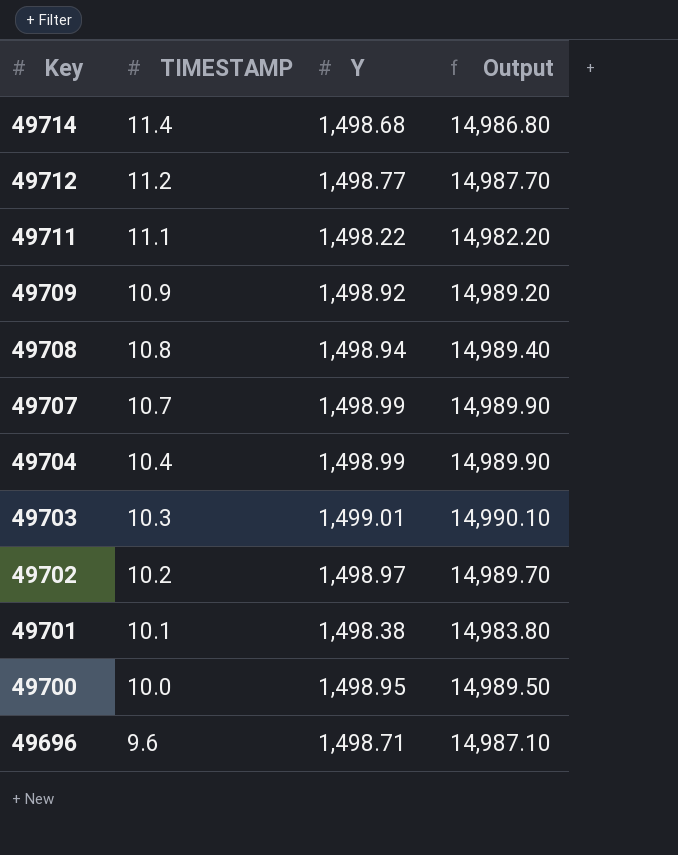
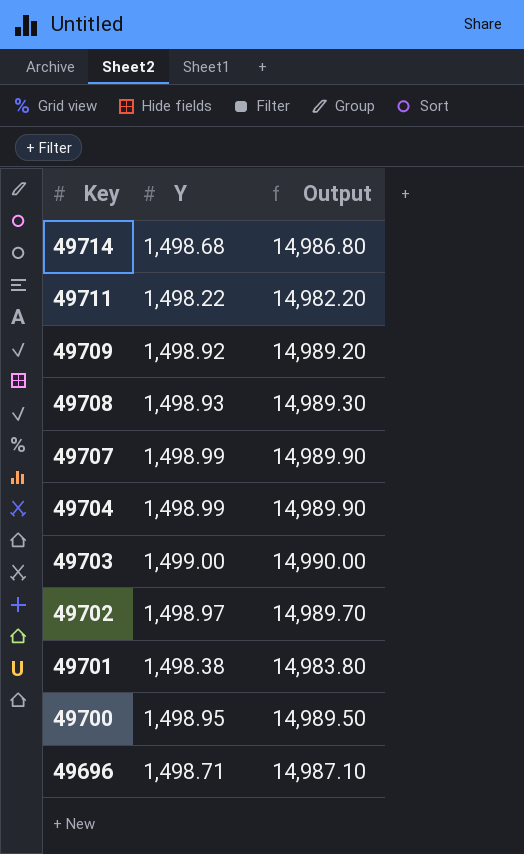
column TIMESTAMP | position: 2 -> none
row 49712: 11.2 | 1,498.77 | 14,987.70 -> none
49708 | Y: 1,498.94 -> 1,498.93
49708 | Output: 14,989.40 -> 14,989.30
49703 | Y: 1,499.01 -> 1,499.00
49703 | Output: 14,990.10 -> 14,990.00

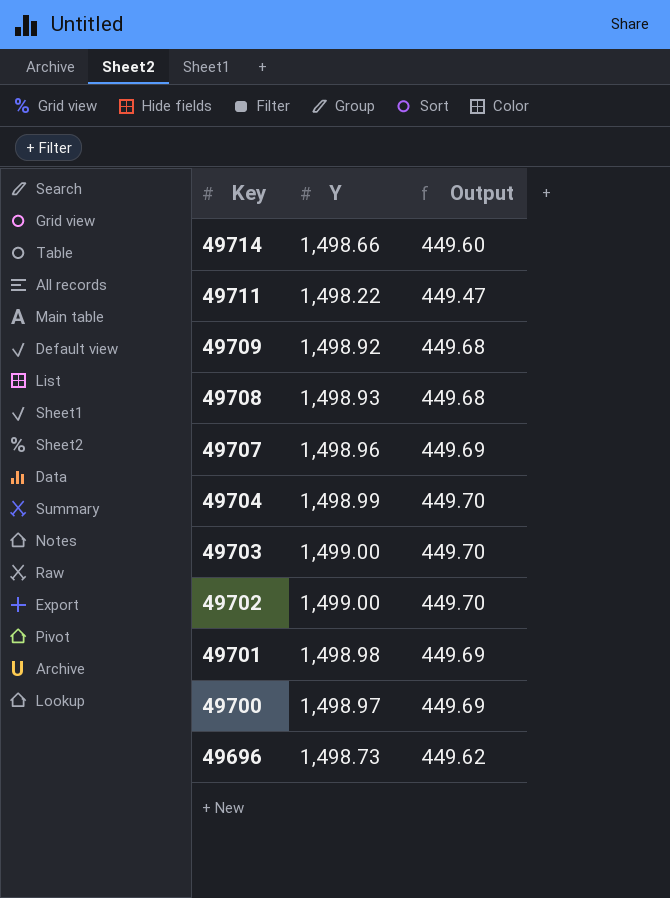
column Output | formula: [Y] * 10 -> [Y] * 0.3
49714 | Y: 1,498.68 -> 1,498.66
49707 | Y: 1,498.99 -> 1,498.96
49702 | Y: 1,498.97 -> 1,499.00
49701 | Y: 1,498.38 -> 1,498.98
49700 | Y: 1,498.95 -> 1,498.97
49696 | Y: 1,498.71 -> 1,498.73

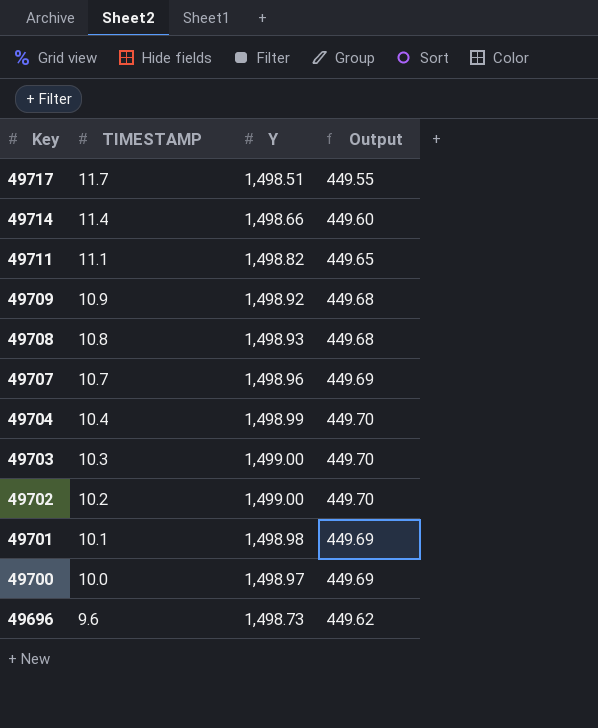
column TIMESTAMP | position: none -> 2
row 49717: none -> 11.7 | 1,498.51 | 449.55
49711 | Y: 1,498.22 -> 1,498.82
49711 | Output: 449.47 -> 449.65

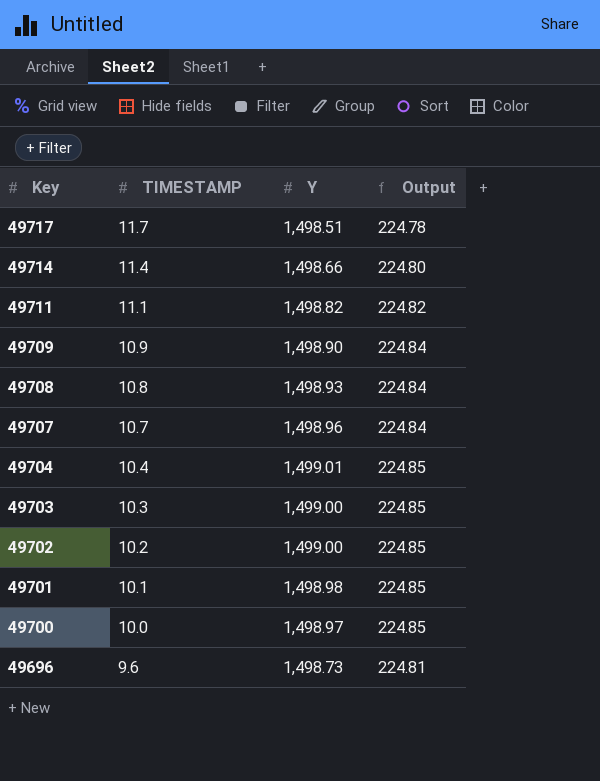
column Output | formula: [Y] * 0.3 -> [Y] * 0.15
49709 | Y: 1,498.92 -> 1,498.90
49704 | Y: 1,498.99 -> 1,499.01

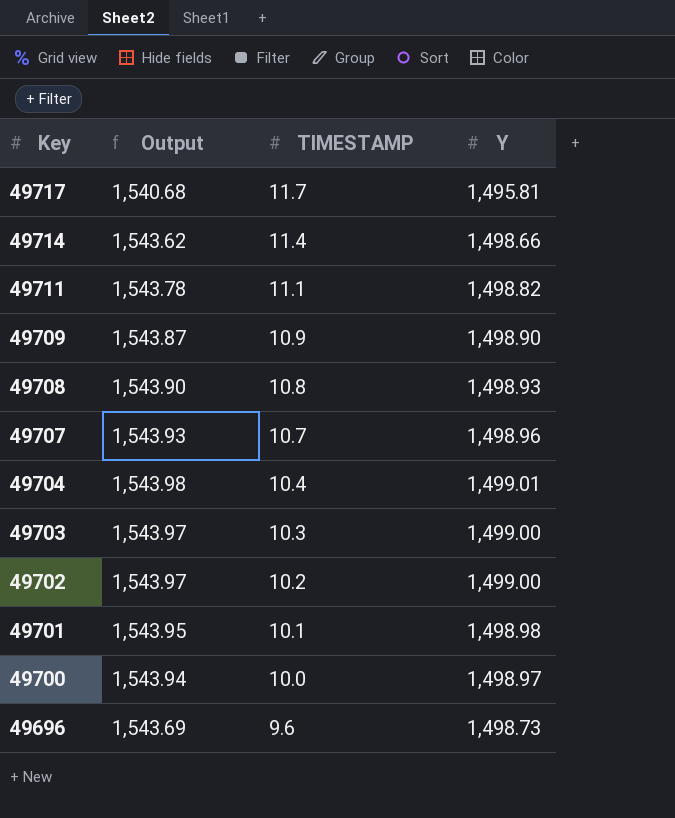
column Output | formula: [Y] * 0.15 -> [Y] * 1.03
column Output | position: 4 -> 2
49717 | Y: 1,498.51 -> 1,495.81

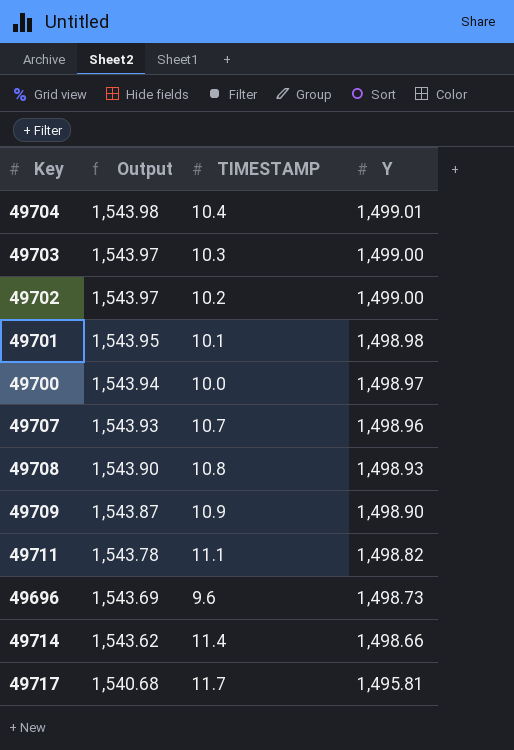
row order: Key descending -> Output descending

